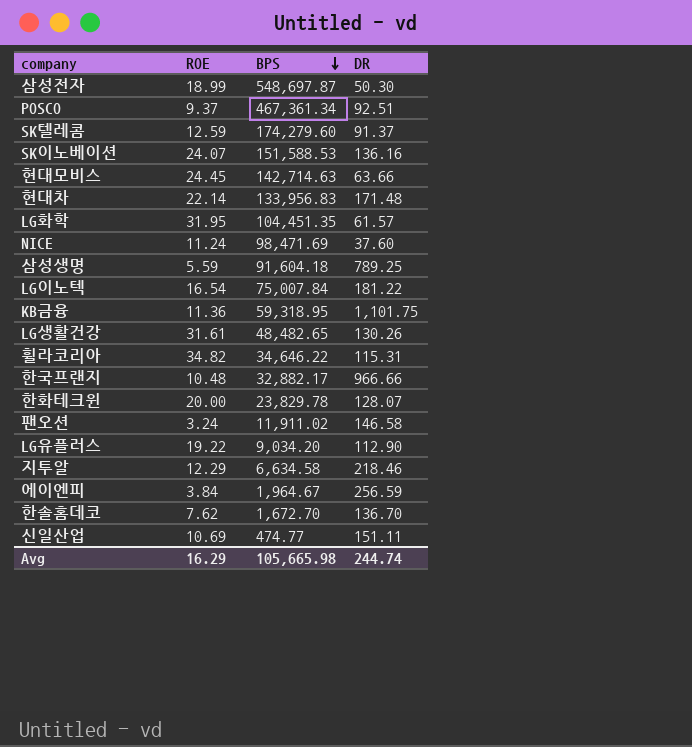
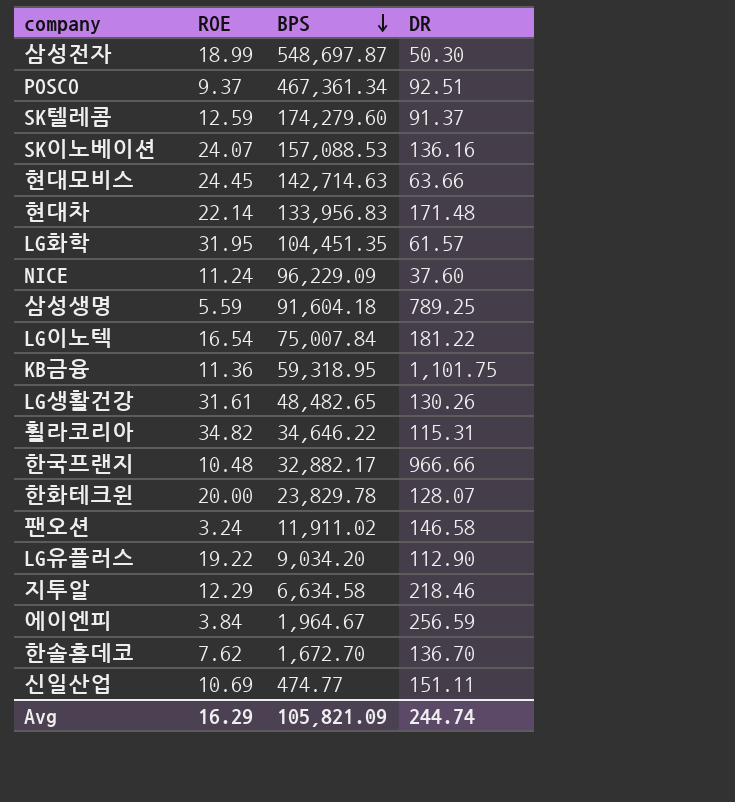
SK이노베이션 | BPS: 151,588.53 -> 157,088.53
NICE | BPS: 98,471.69 -> 96,229.09
Avg | BPS: 105,665.98 -> 105,821.09

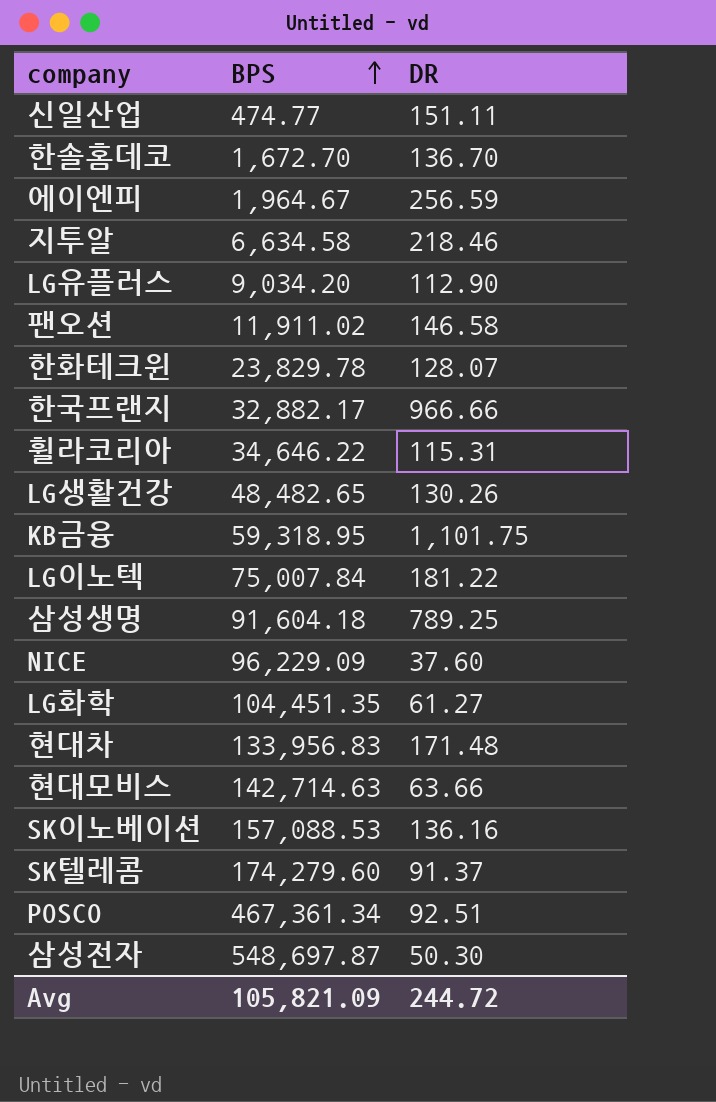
row order: BPS descending -> BPS ascending
column ROE | position: 2 -> none
LG화학 | DR: 61.57 -> 61.27
Avg | DR: 244.74 -> 244.72

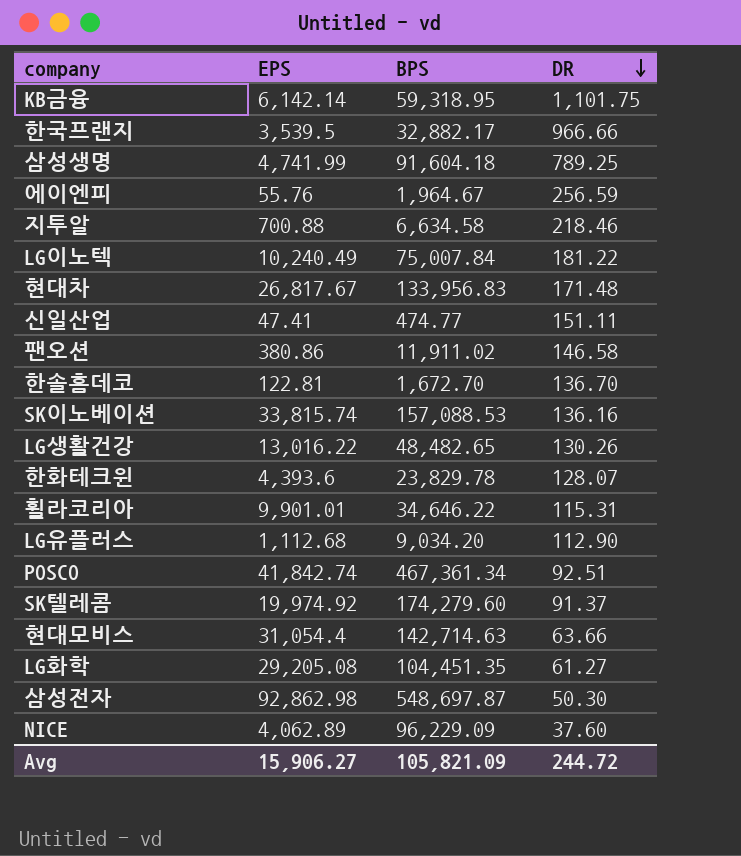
row order: BPS ascending -> DR descending
column EPS | position: none -> 2

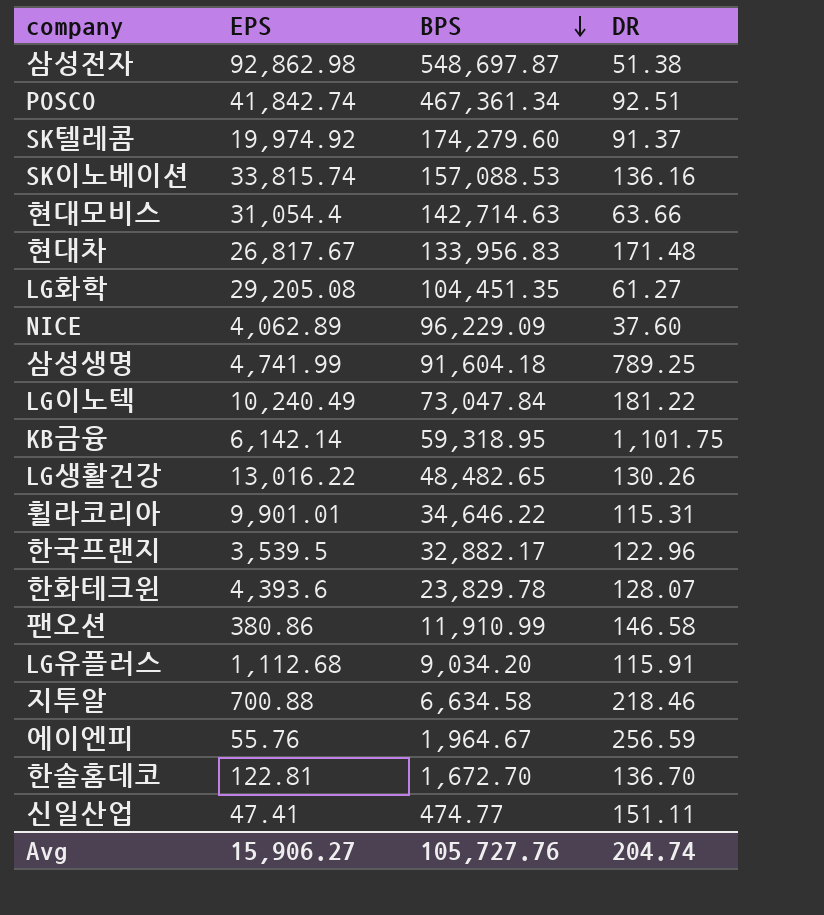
row order: DR descending -> BPS descending
삼성전자 | DR: 50.30 -> 51.38
LG이노텍 | BPS: 75,007.84 -> 73,047.84
한국프랜지 | DR: 966.66 -> 122.96
팬오션 | BPS: 11,911.02 -> 11,910.99
LG유플러스 | DR: 112.90 -> 115.91
Avg | BPS: 105,821.09 -> 105,727.76
Avg | DR: 244.72 -> 204.74

